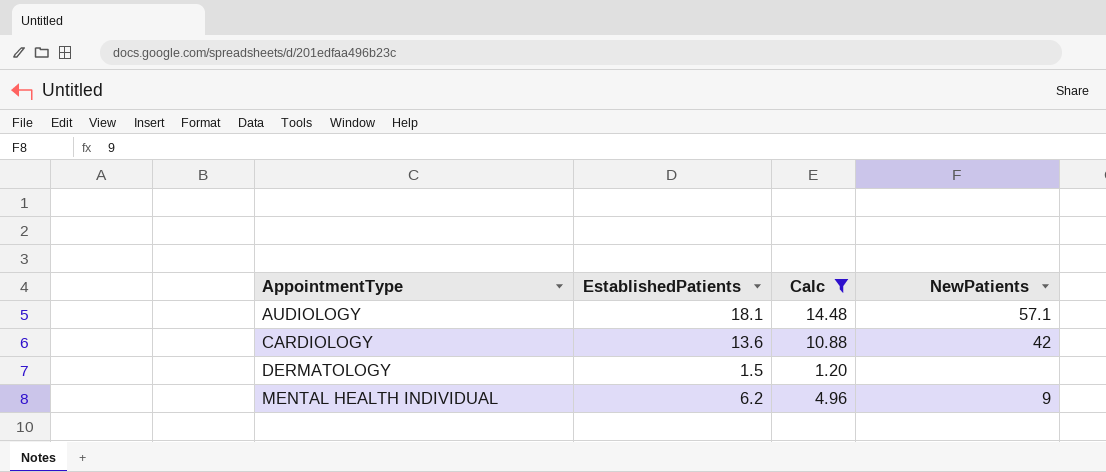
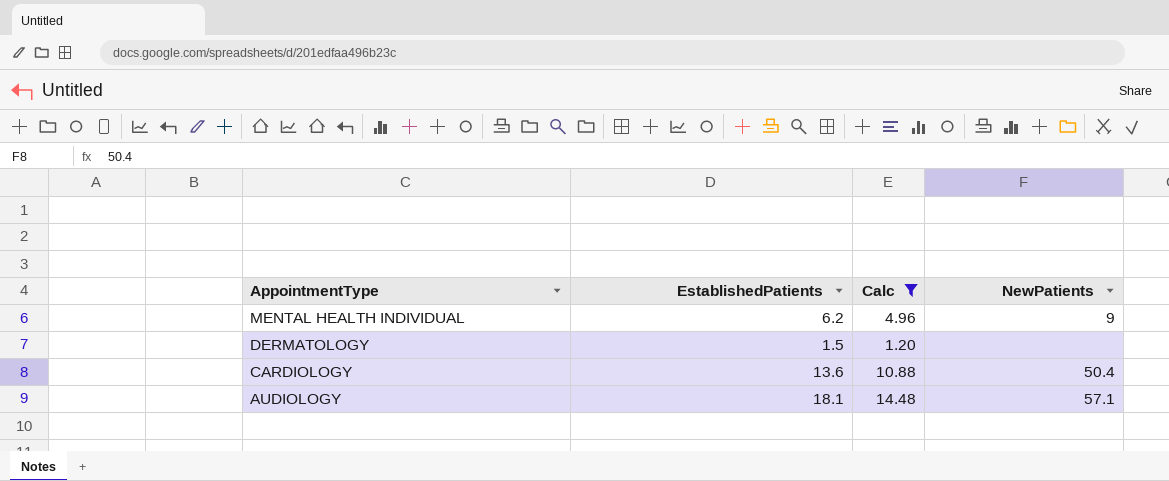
row order: AppointmentType ascending -> AppointmentType descending
CARDIOLOGY | NewPatients: 42 -> 50.4

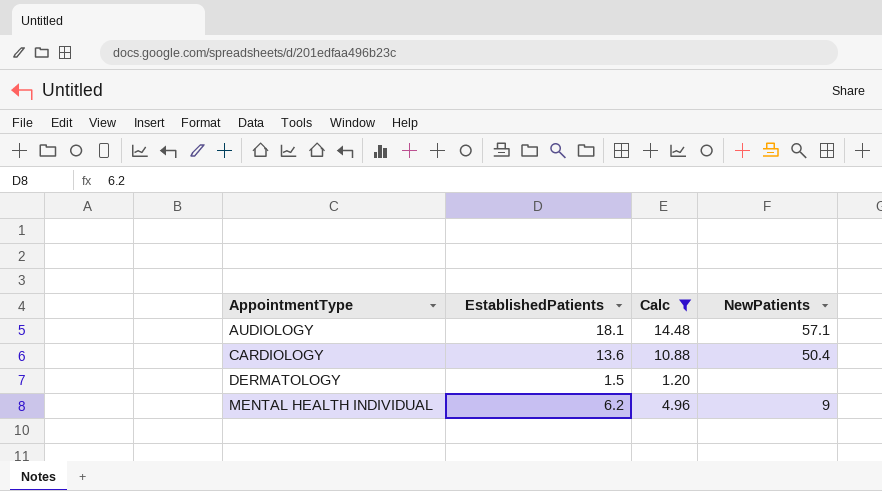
row order: AppointmentType descending -> AppointmentType ascending

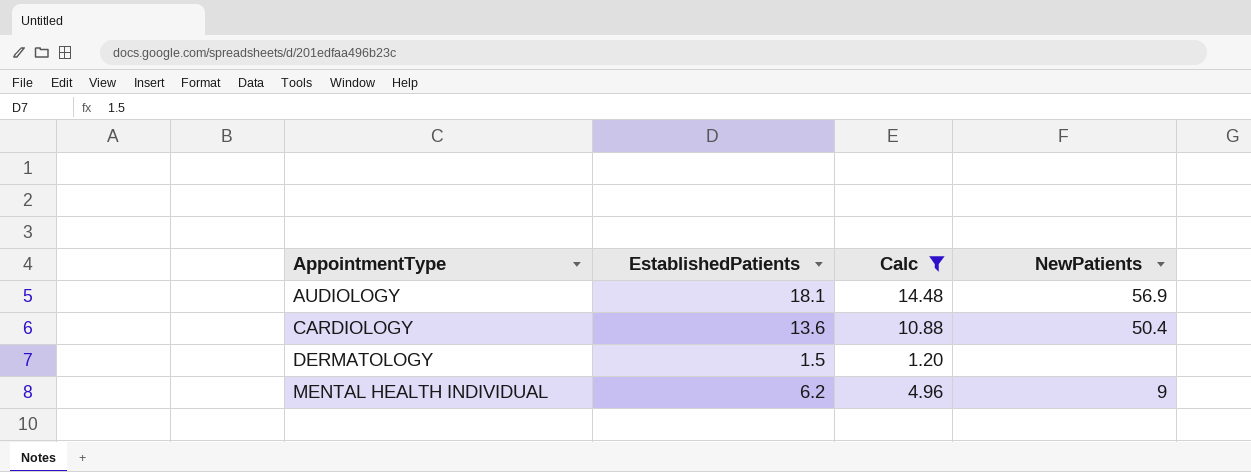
AUDIOLOGY | NewPatients: 57.1 -> 56.9

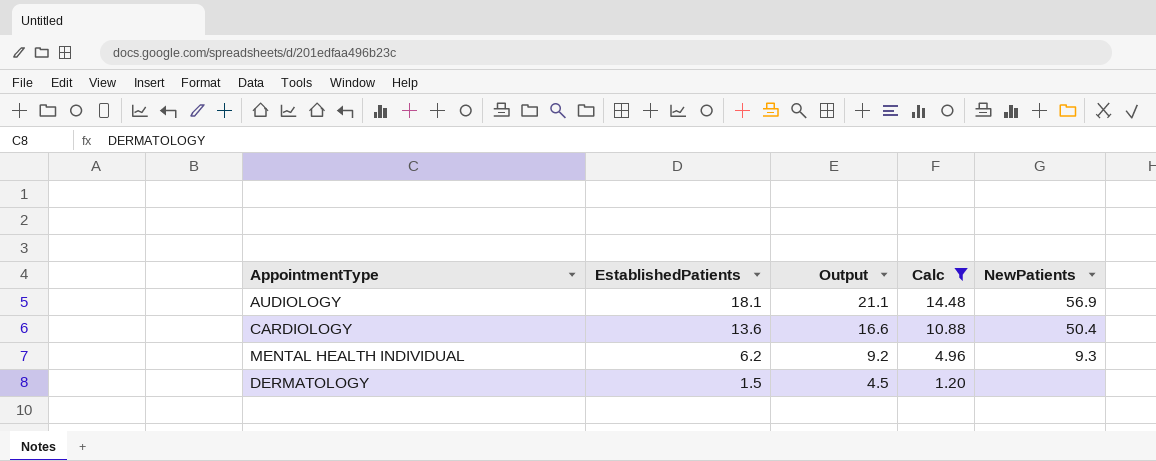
row order: AppointmentType ascending -> EstablishedPatients descending
column Output | formula: none -> [EstablishedPatients] + 3
MENTAL HEALTH INDIVIDUAL | NewPatients: 9 -> 9.3

